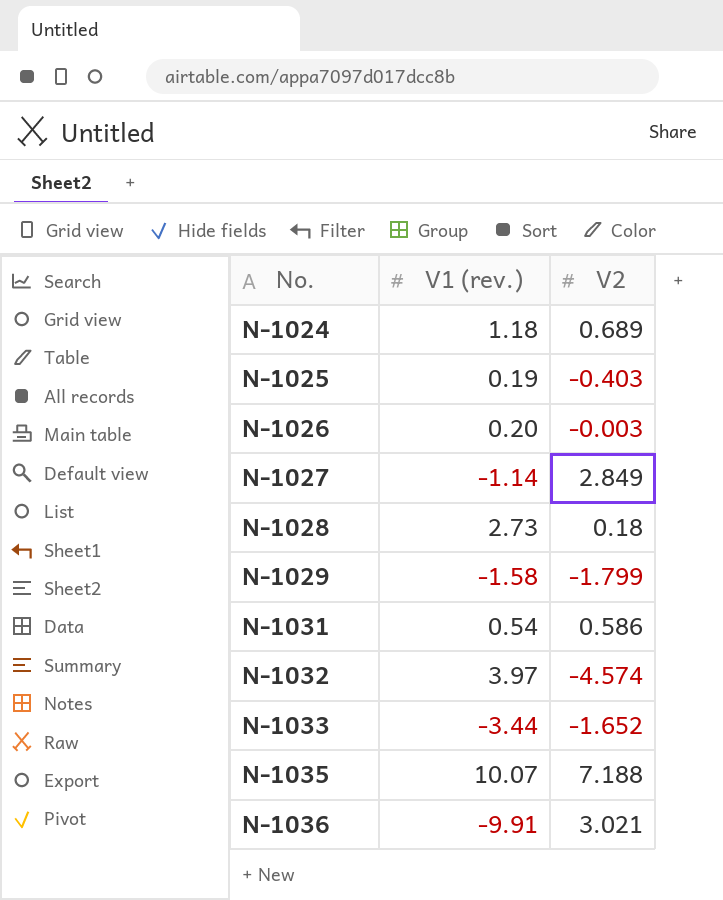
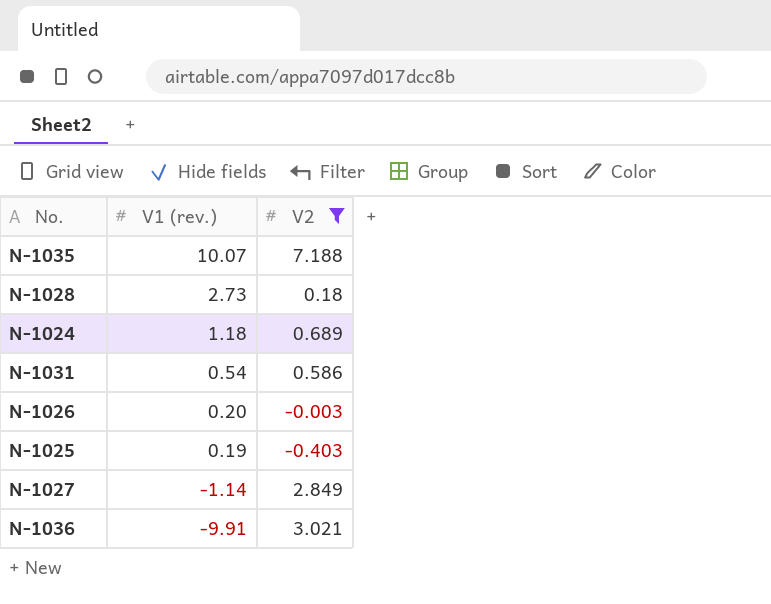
filter: none -> V2 >= -0.403
row order: No. ascending -> V1 (rev.) descending

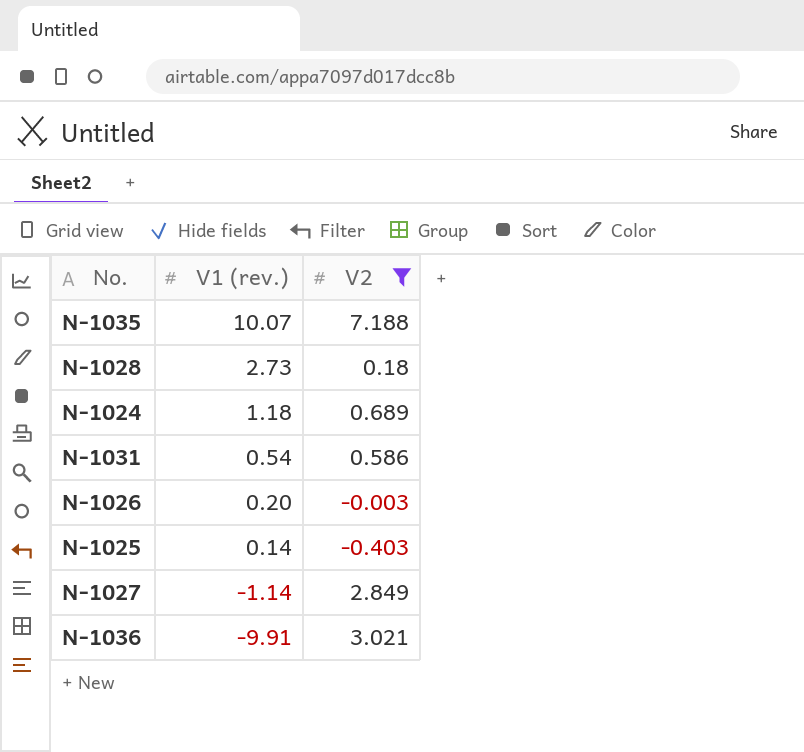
N-1025 | V1 (rev.): 0.19 -> 0.14

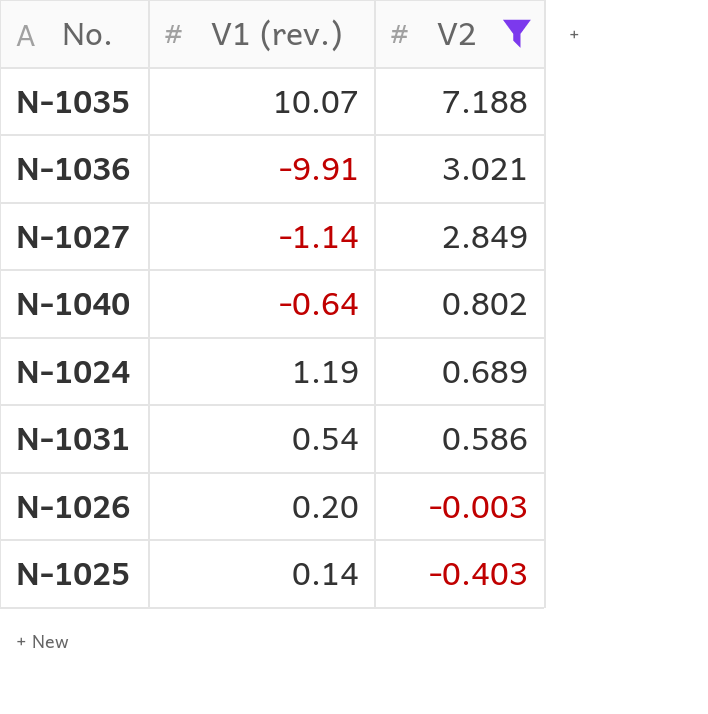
row order: V1 (rev.) descending -> V2 descending
row N-1028: 2.73 | 0.18 -> none
row N-1040: none -> -0.64 | 0.802
N-1024 | V1 (rev.): 1.18 -> 1.19

